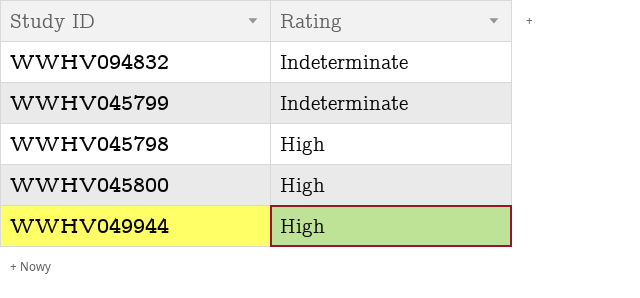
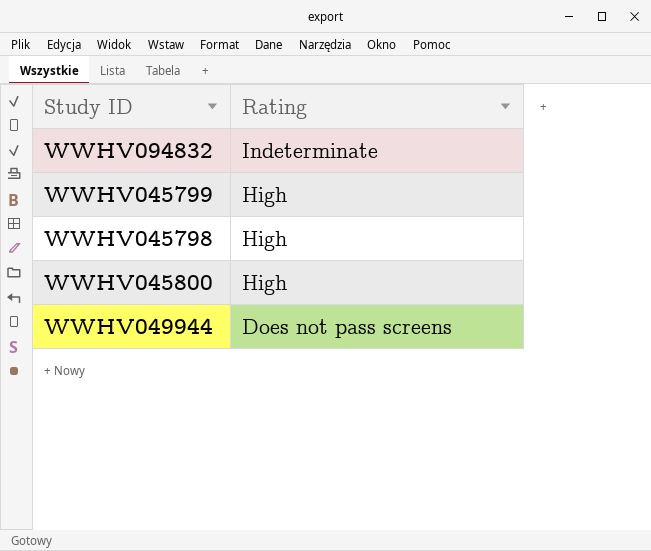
WWHV045799 | Rating: Indeterminate -> High
WWHV049944 | Rating: High -> Does not pass screens

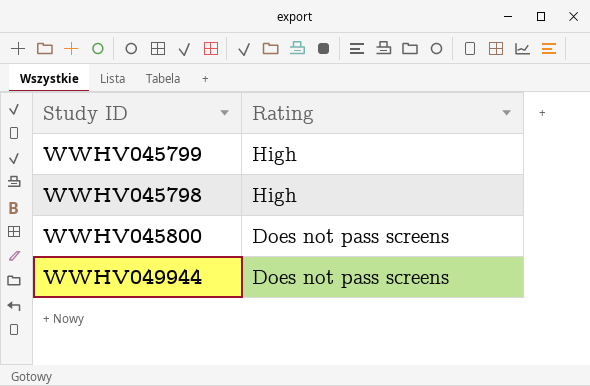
row WWHV094832: Indeterminate -> none
WWHV045800 | Rating: High -> Does not pass screens

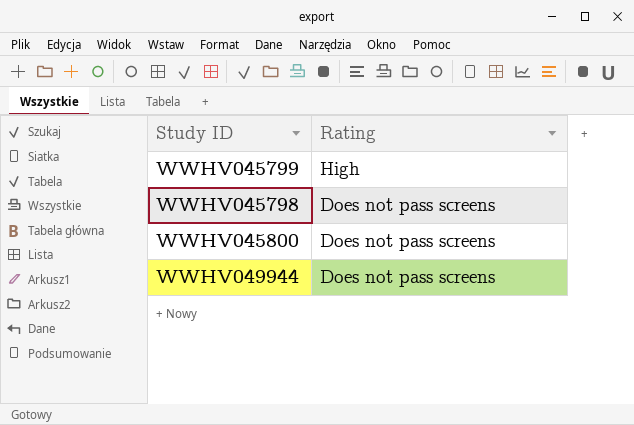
WWHV045798 | Rating: High -> Does not pass screens

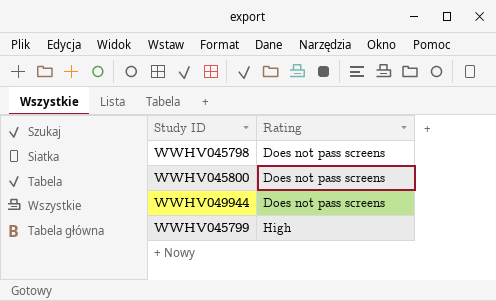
row order: Rating descending -> Rating ascending

